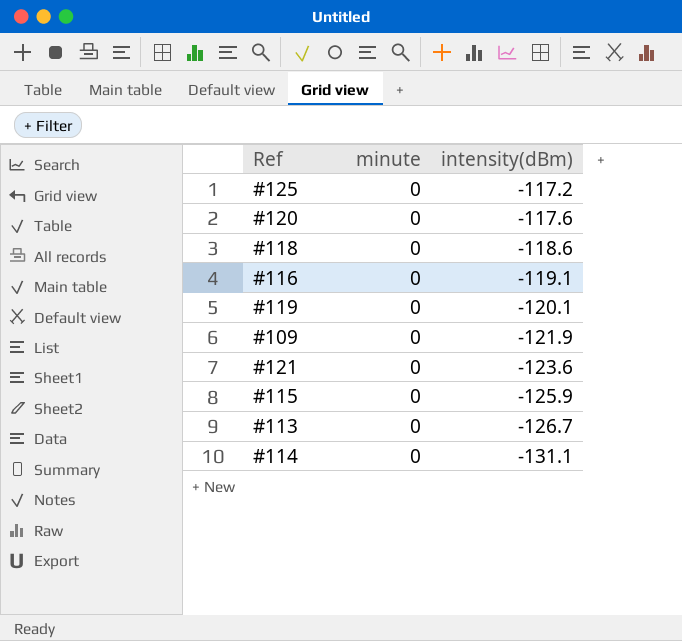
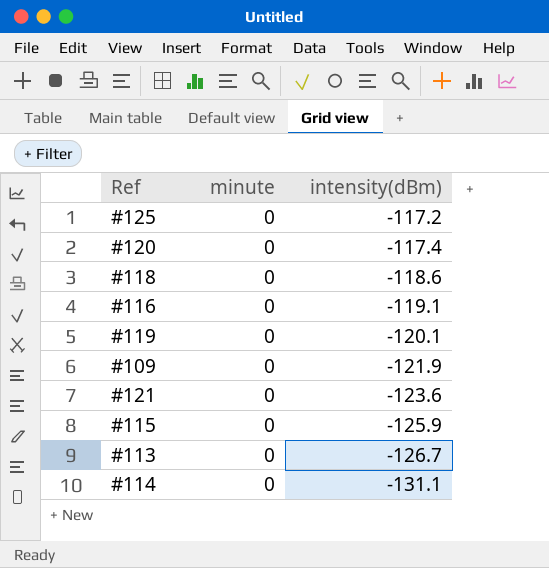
#120 | intensity(dBm): -117.6 -> -117.4

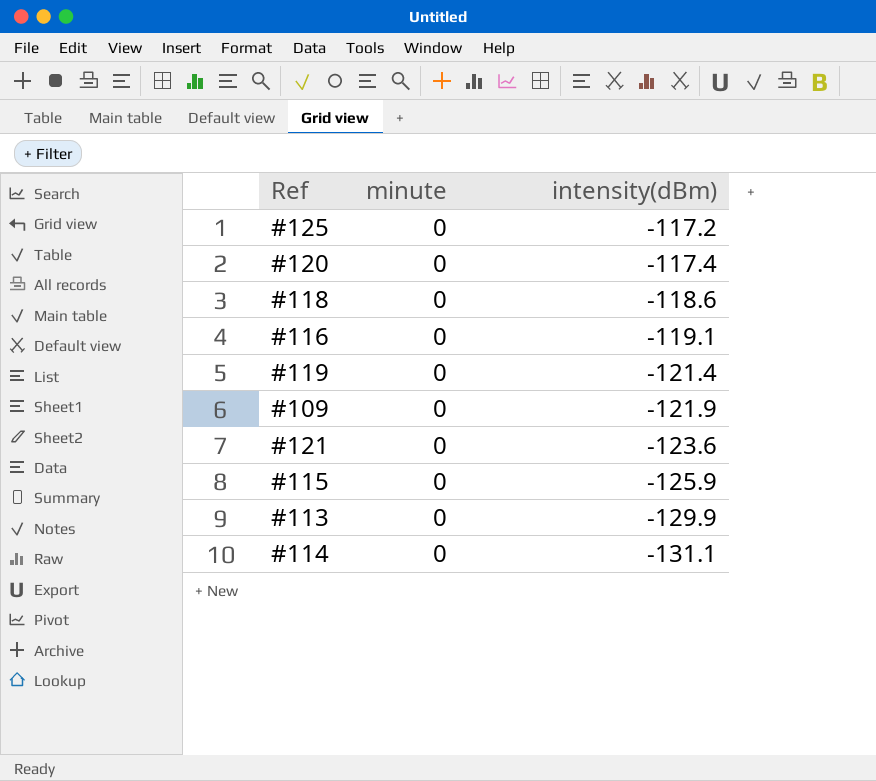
#119 | intensity(dBm): -120.1 -> -121.4
#113 | intensity(dBm): -126.7 -> -129.9

